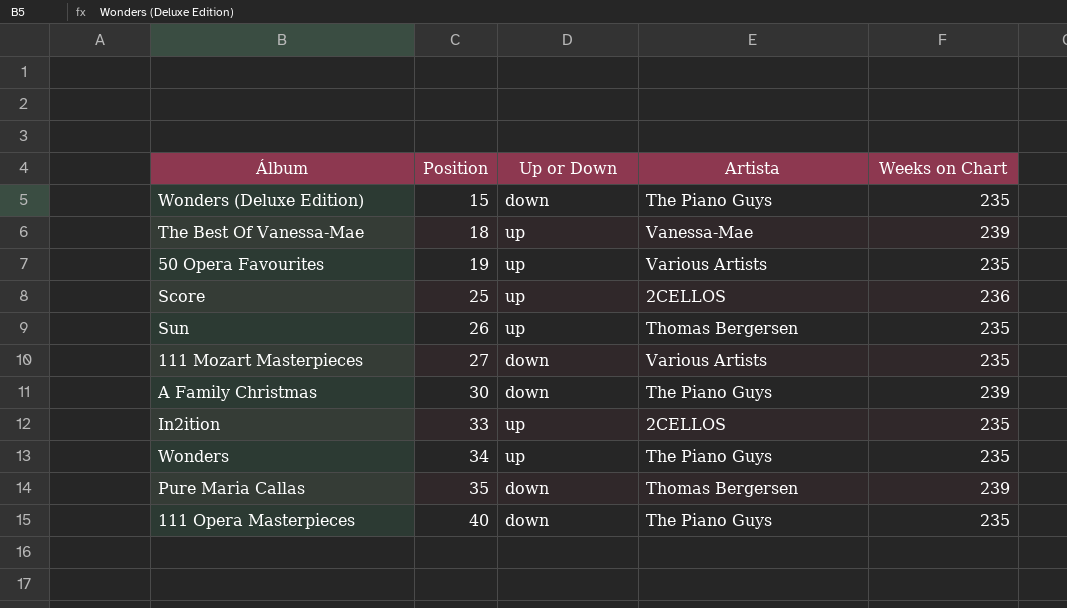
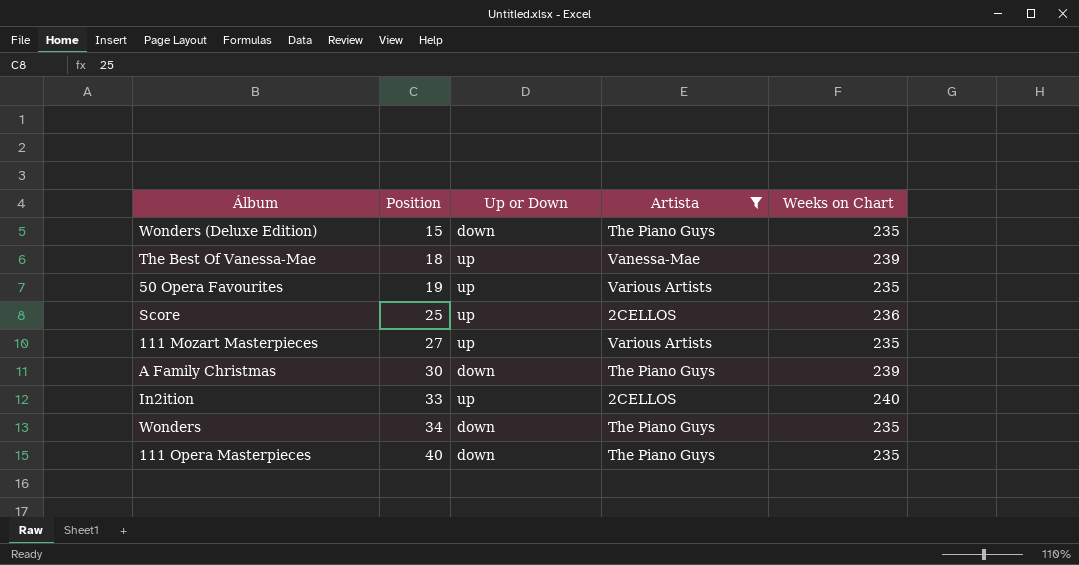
filter: none -> Artista != Thomas Bergersen
111 Mozart Masterpieces | Up or Down: down -> up
In2ition | Weeks on Chart: 235 -> 240
Wonders | Up or Down: up -> down

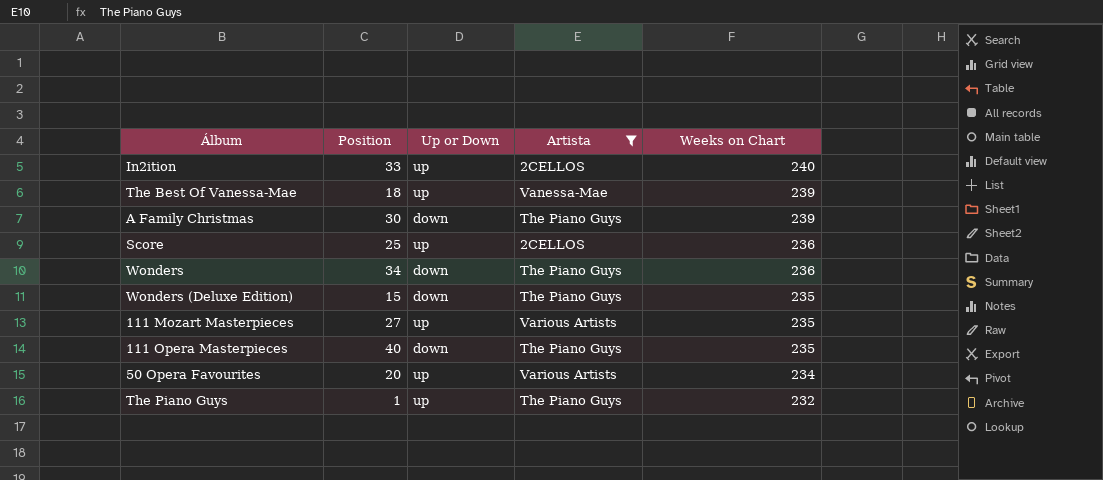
row order: Position ascending -> Weeks on Chart descending
Wonders | Weeks on Chart: 235 -> 236
50 Opera Favourites | Position: 19 -> 20
50 Opera Favourites | Weeks on Chart: 235 -> 234
row The Piano Guys: none -> 1 | up | The Piano Guys | 232

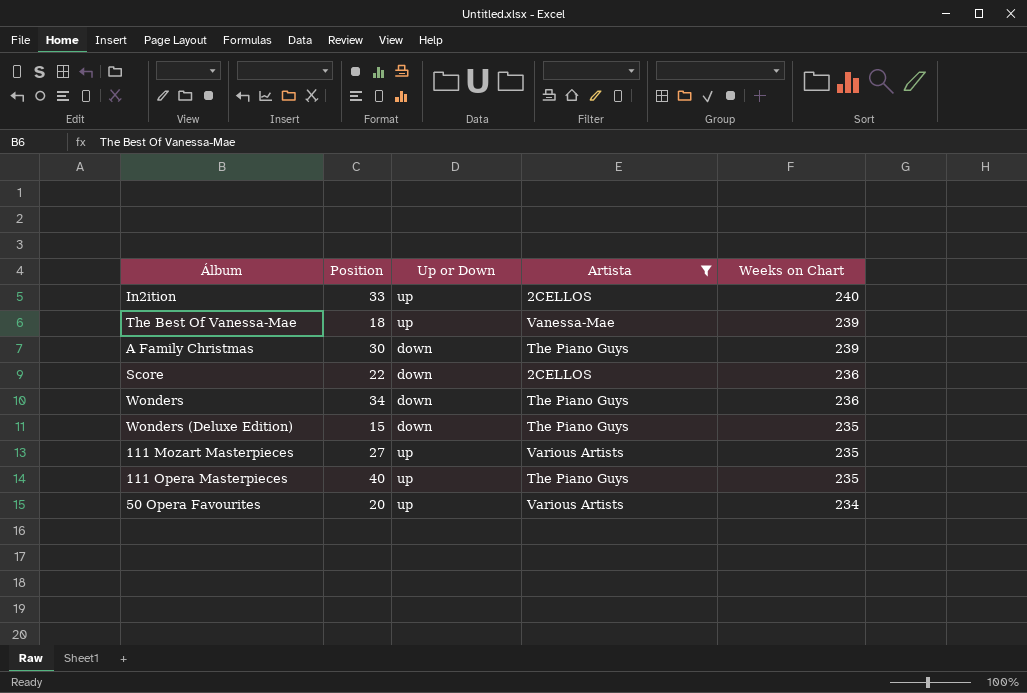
row The Piano Guys: 1 | up | The Piano Guys | 232 -> none
Score | Position: 25 -> 22
Score | Up or Down: up -> down
111 Opera Masterpieces | Up or Down: down -> up

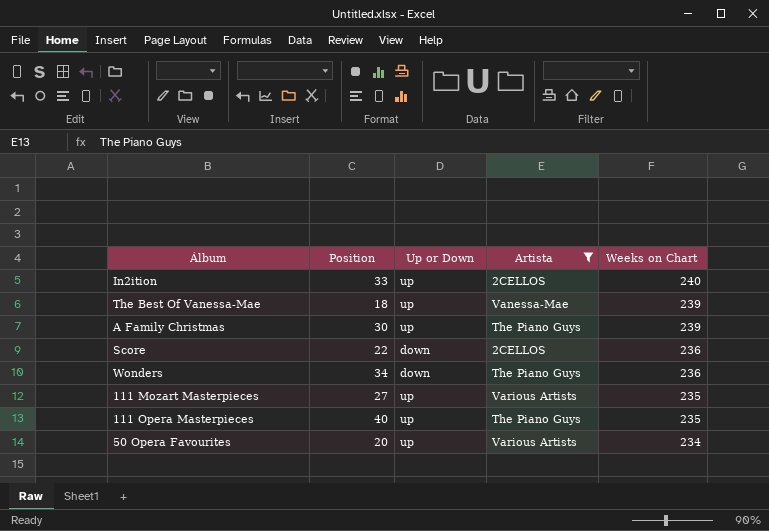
row Wonders (Deluxe Edition): 15 | down | The Piano Guys | 235 -> none
A Family Christmas | Up or Down: down -> up

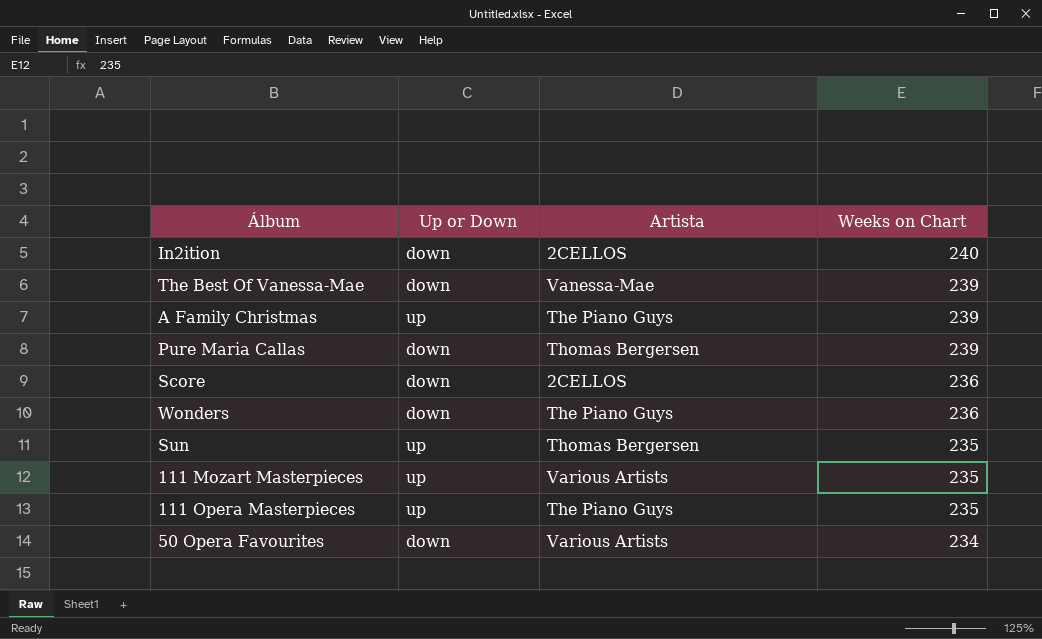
filter: Artista != Thomas Bergersen -> none
column Position | position: 2 -> none
In2ition | Up or Down: up -> down
The Best Of Vanessa-Mae | Up or Down: up -> down
50 Opera Favourites | Up or Down: up -> down

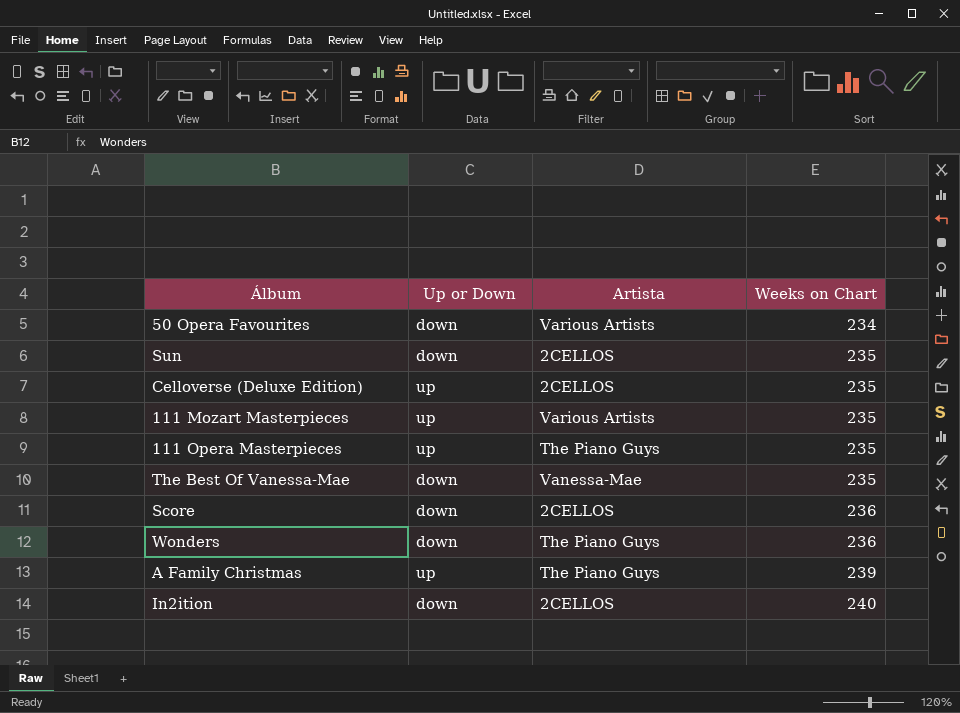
row order: Weeks on Chart descending -> Weeks on Chart ascending
row Pure Maria Callas: down | Thomas Bergersen | 239 -> none
Sun | Up or Down: up -> down
Sun | Artista: Thomas Bergersen -> 2CELLOS
row Celloverse (Deluxe Edition): none -> up | 2CELLOS | 235
The Best Of Vanessa-Mae | Weeks on Chart: 239 -> 235

